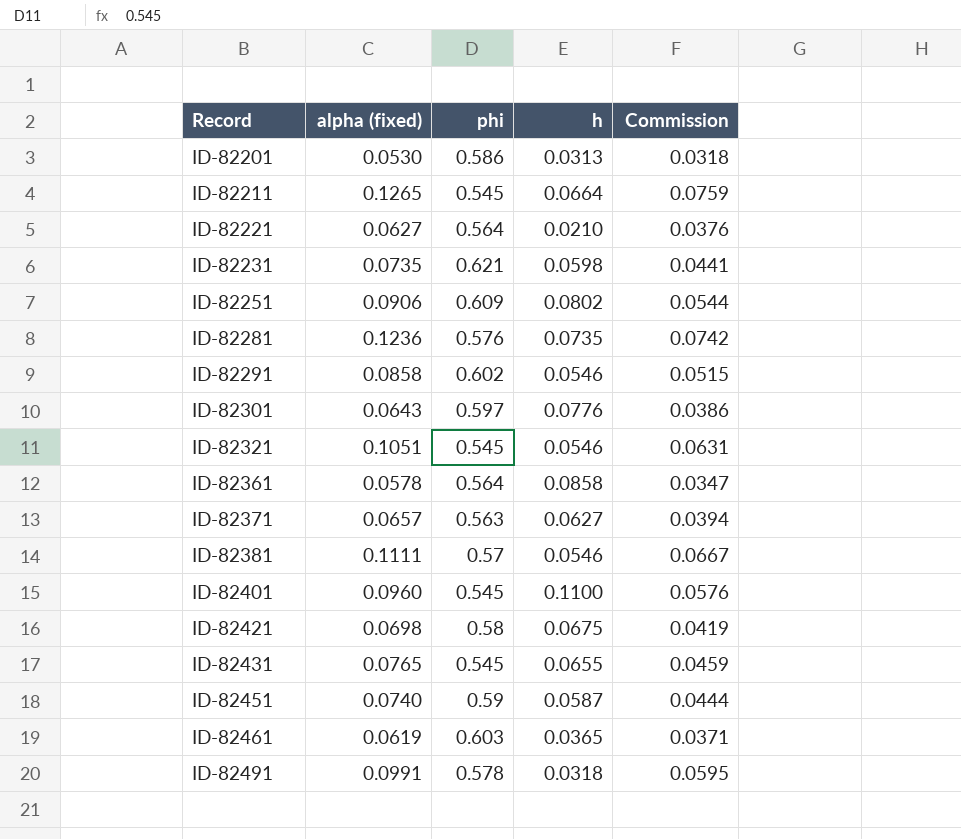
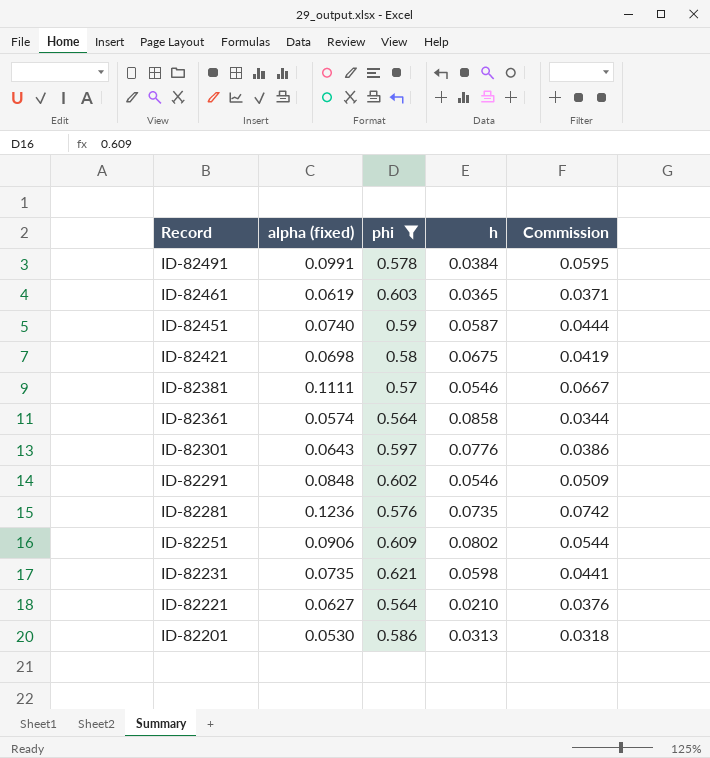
filter: none -> phi >= 0.564
row order: Record ascending -> Record descending
ID-82491 | h: 0.0318 -> 0.0384
ID-82361 | alpha (fixed): 0.0578 -> 0.0574
ID-82361 | Commission: 0.0347 -> 0.0344
ID-82291 | alpha (fixed): 0.0858 -> 0.0848
ID-82291 | Commission: 0.0515 -> 0.0509

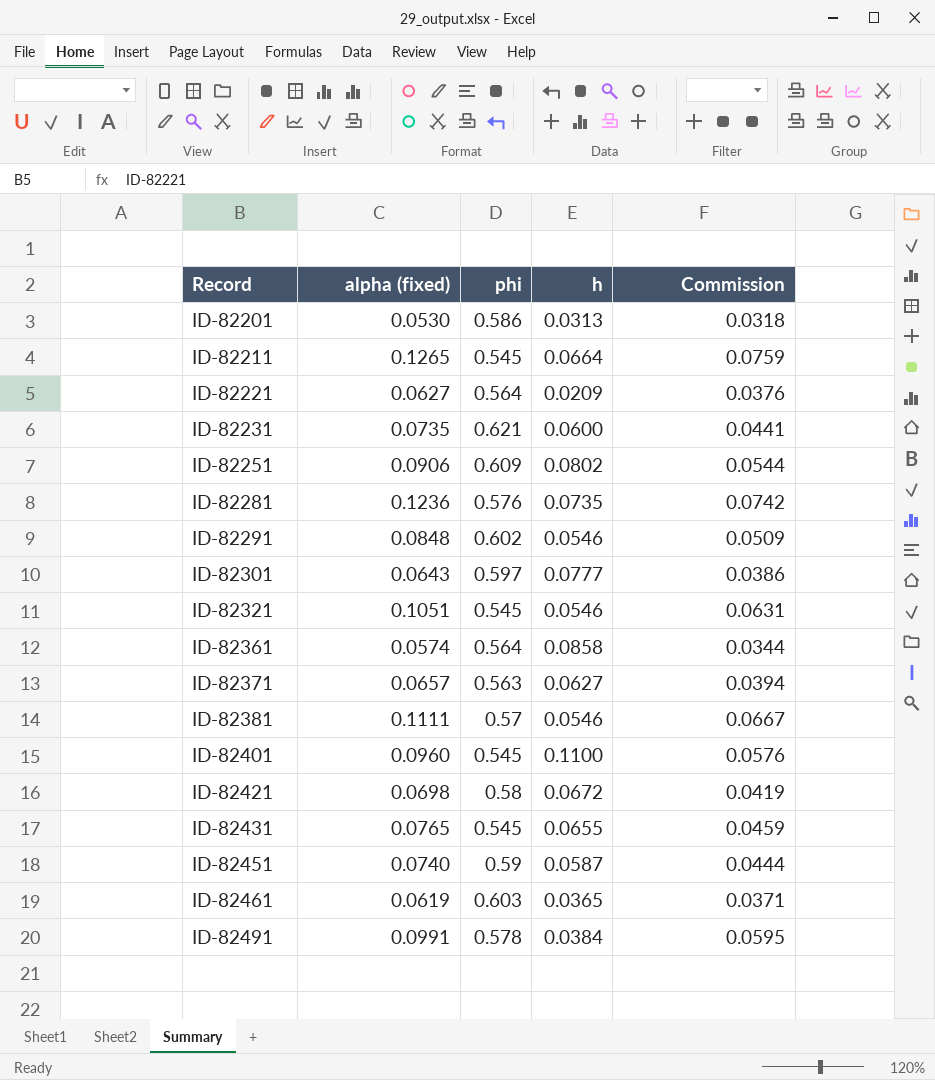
filter: phi >= 0.564 -> none
row order: Record descending -> Record ascending
ID-82221 | h: 0.0210 -> 0.0209
ID-82231 | h: 0.0598 -> 0.0600
ID-82301 | h: 0.0776 -> 0.0777
ID-82421 | h: 0.0675 -> 0.0672

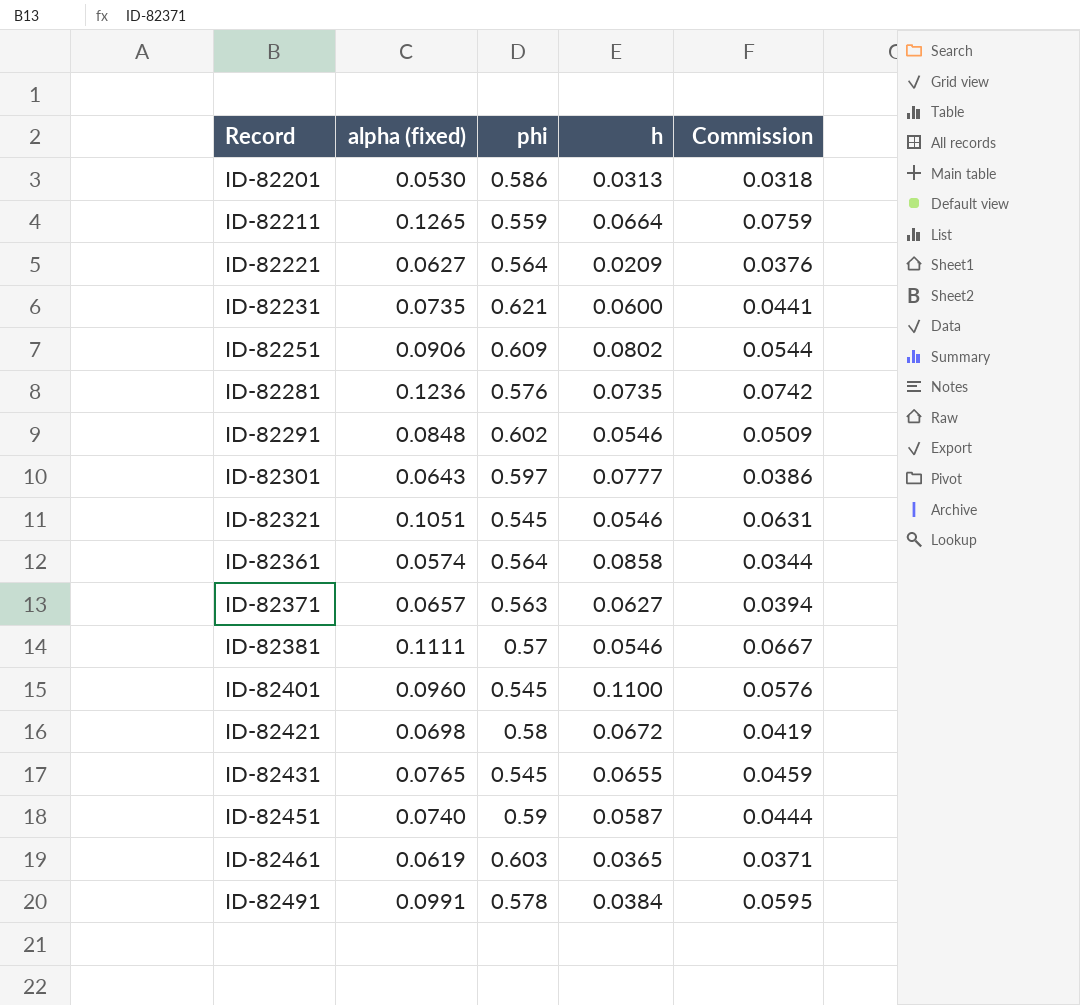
ID-82211 | phi: 0.545 -> 0.559

